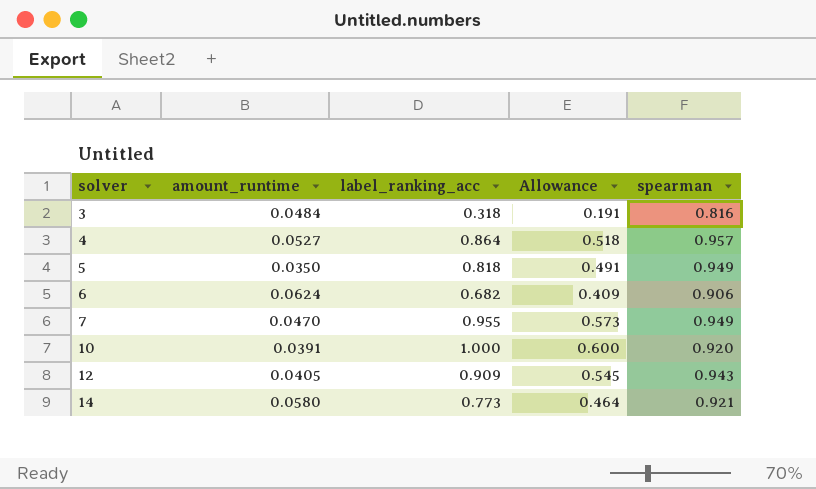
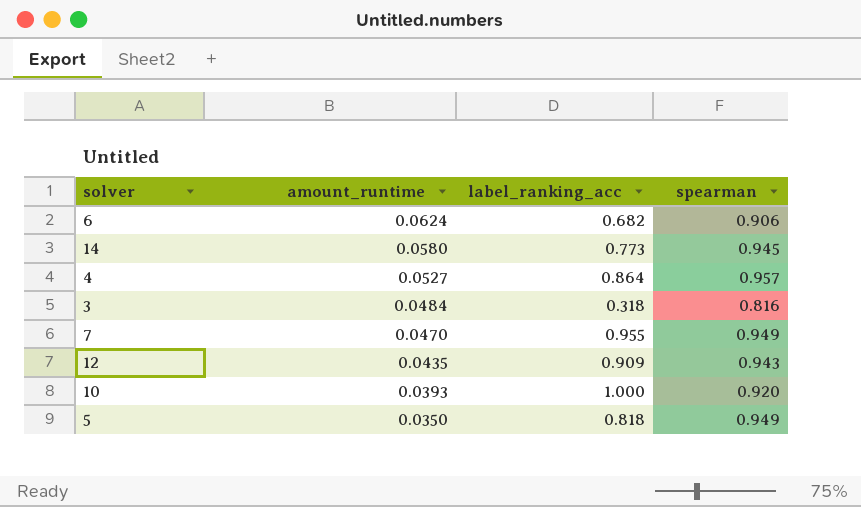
row order: solver ascending -> amount_runtime descending
column Allowance | formula: [label_ranking_acc] * 0.6 -> none
14 | spearman: 0.921 -> 0.945
12 | amount_runtime: 0.0405 -> 0.0435
10 | amount_runtime: 0.0391 -> 0.0393

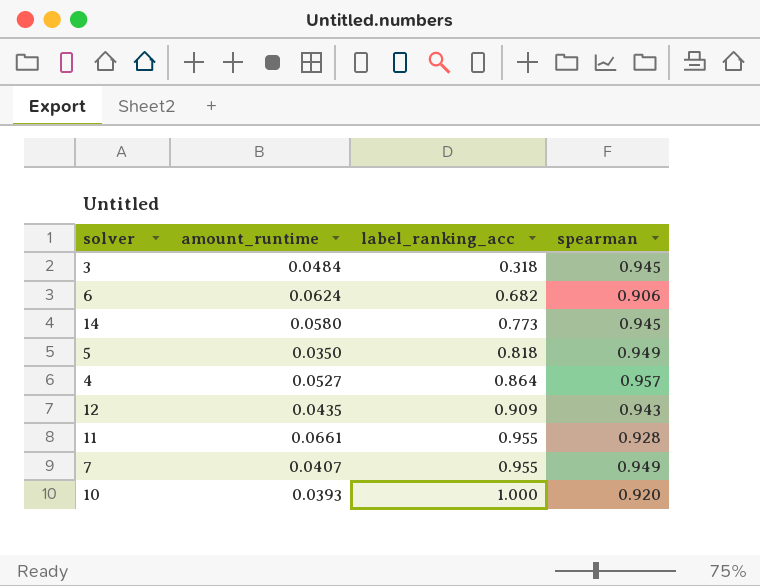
row order: amount_runtime descending -> label_ranking_acc ascending
3 | spearman: 0.816 -> 0.945
row 11: none -> 0.0661 | 0.955 | 0.928
7 | amount_runtime: 0.0470 -> 0.0407

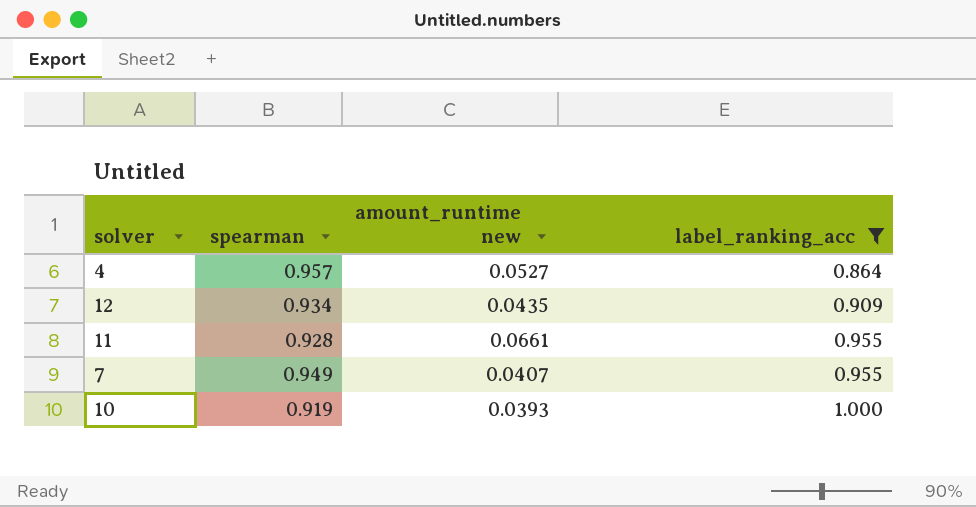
filter: none -> label_ranking_acc >= 0.864
column spearman | position: 4 -> 2
column name: amount_runtime -> amount_runtime new
12 | spearman: 0.943 -> 0.934
10 | spearman: 0.920 -> 0.919

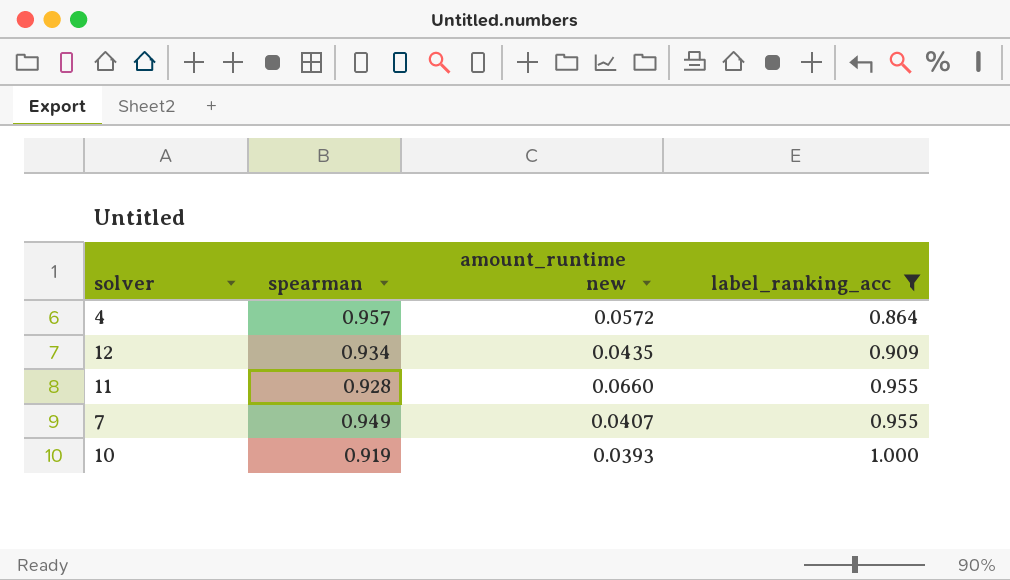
4 | amount_runtime new: 0.0527 -> 0.0572
11 | amount_runtime new: 0.0661 -> 0.0660

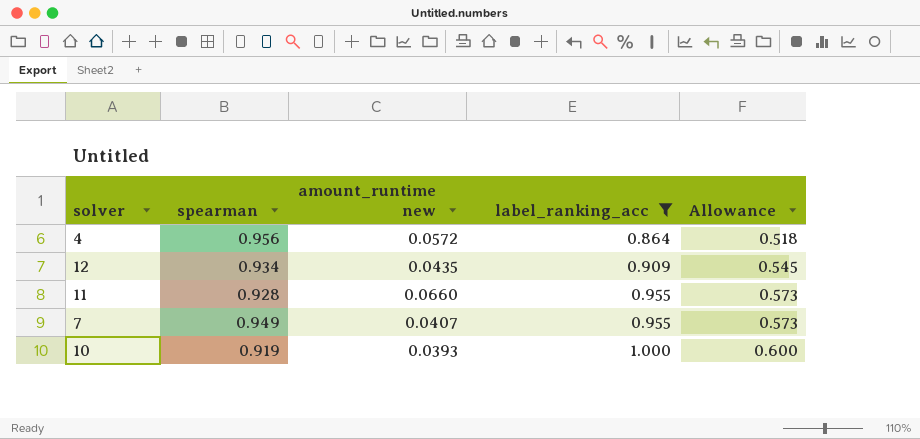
column Allowance | formula: none -> [label_ranking_acc] * 0.6
4 | spearman: 0.957 -> 0.956

